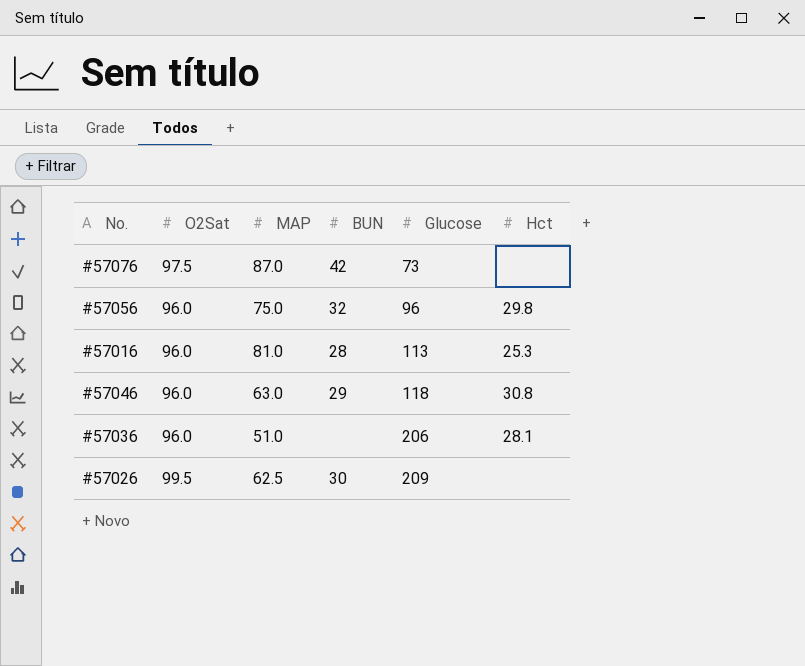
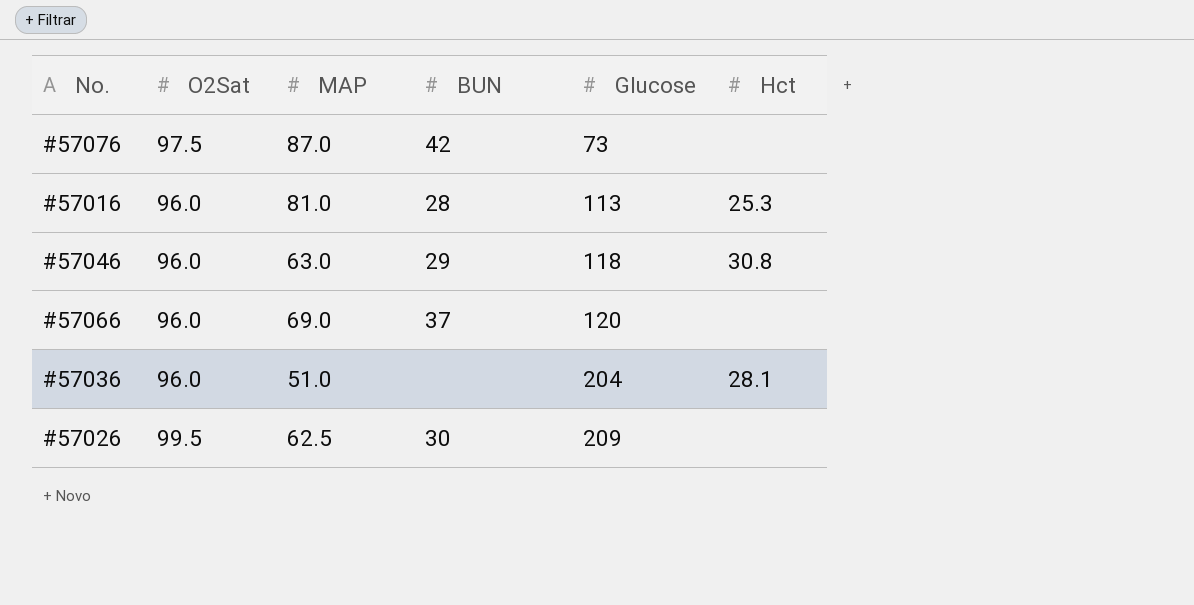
row #57056: 96.0 | 75.0 | 32 | 96 | 29.8 -> none
row #57066: none -> 96.0 | 69.0 | 37 | 120 | none
#57036 | Glucose: 206 -> 204

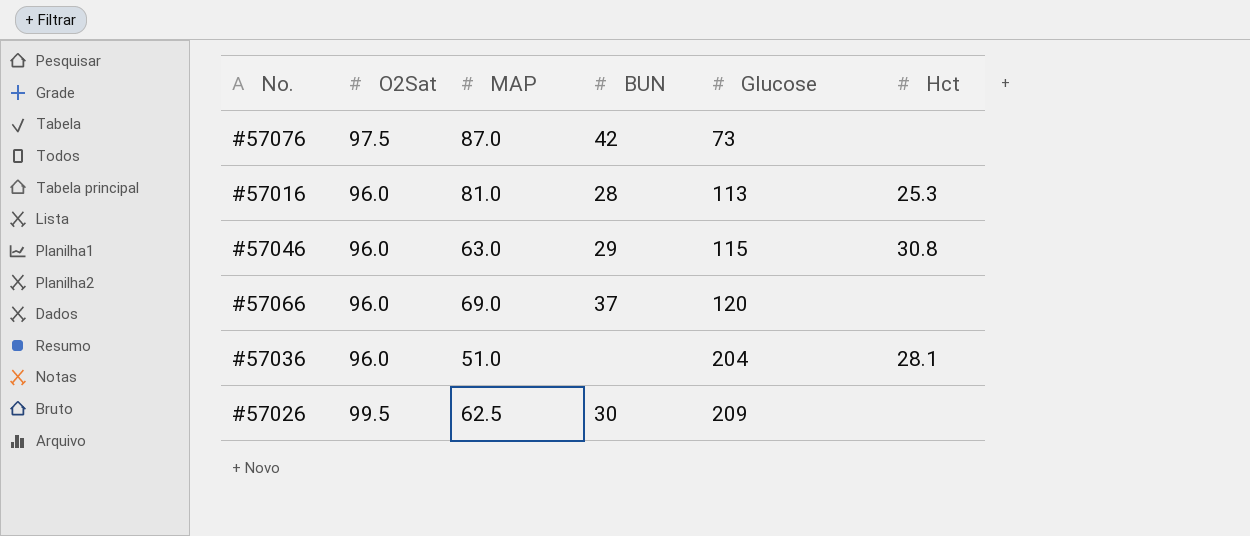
#57046 | Glucose: 118 -> 115

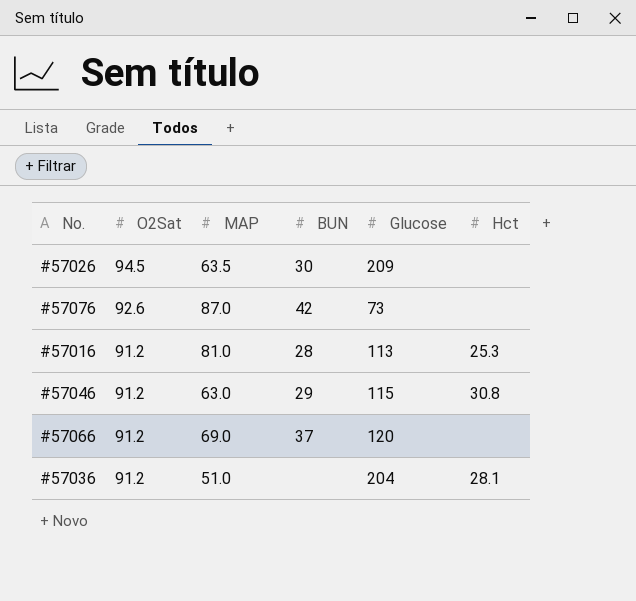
row order: Glucose ascending -> O2Sat descending
#57026 | O2Sat: 99.5 -> 94.5
#57026 | MAP: 62.5 -> 63.5
#57076 | O2Sat: 97.5 -> 92.6
#57016 | O2Sat: 96.0 -> 91.2
#57046 | O2Sat: 96.0 -> 91.2
#57066 | O2Sat: 96.0 -> 91.2
#57036 | O2Sat: 96.0 -> 91.2

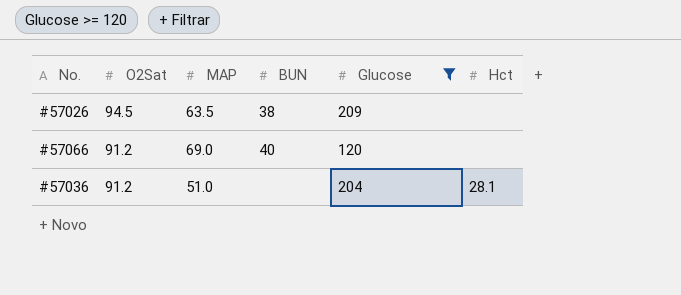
filter: none -> Glucose >= 120
#57026 | BUN: 30 -> 38
#57066 | BUN: 37 -> 40

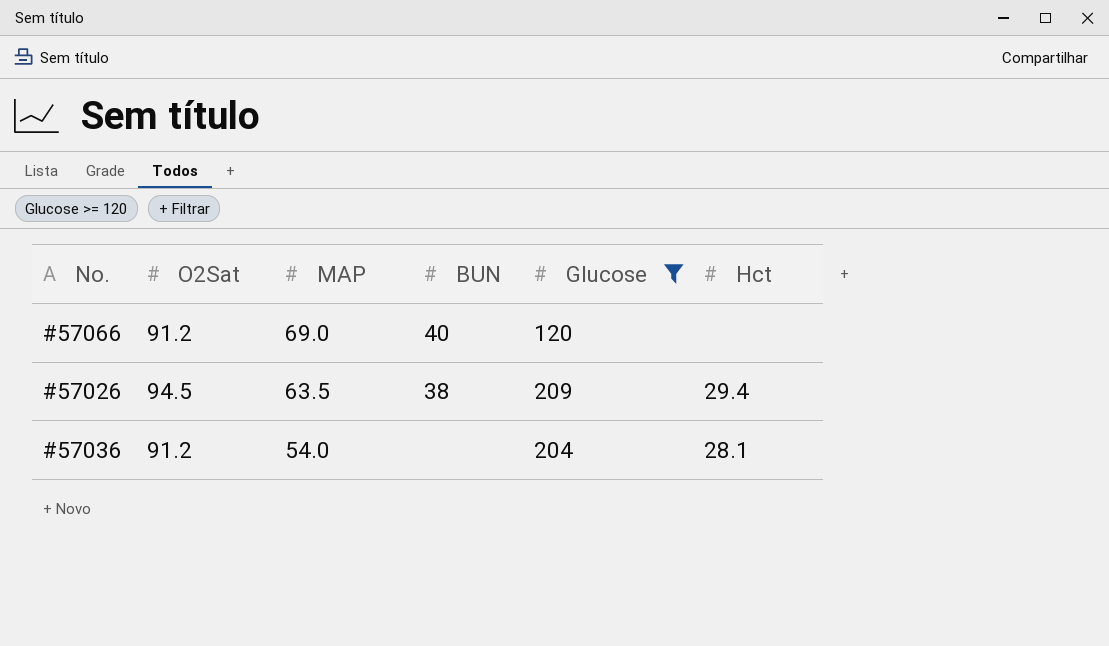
row order: O2Sat descending -> MAP descending
#57026 | Hct: none -> 29.4
#57036 | MAP: 51.0 -> 54.0

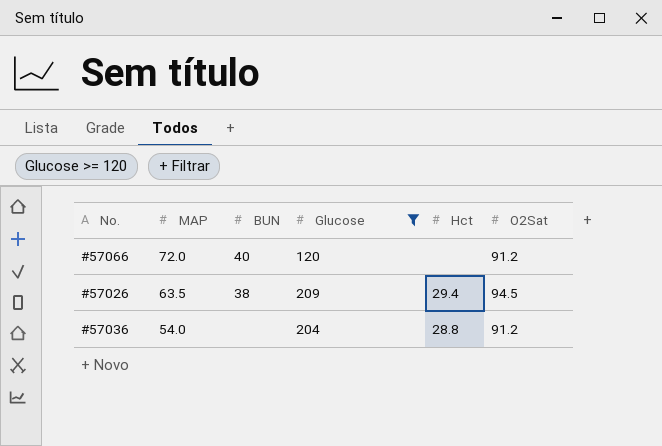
column O2Sat | position: 2 -> 6
#57066 | MAP: 69.0 -> 72.0
#57036 | Hct: 28.1 -> 28.8

